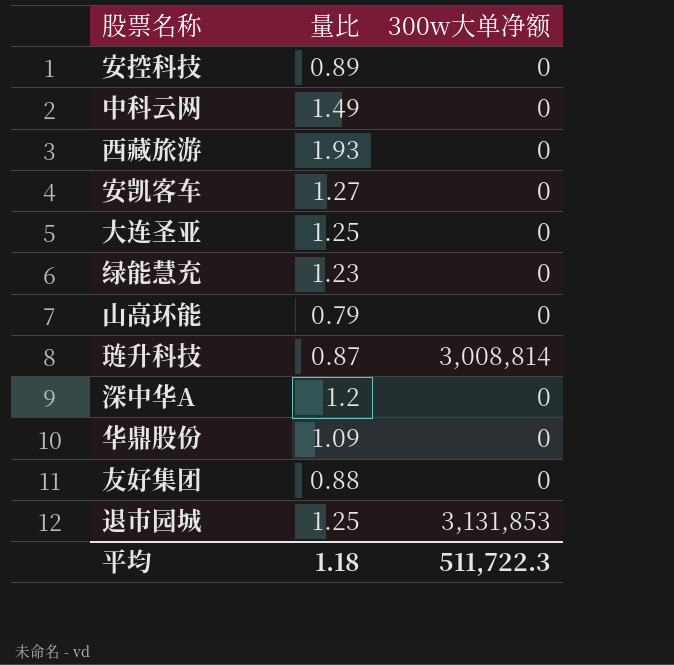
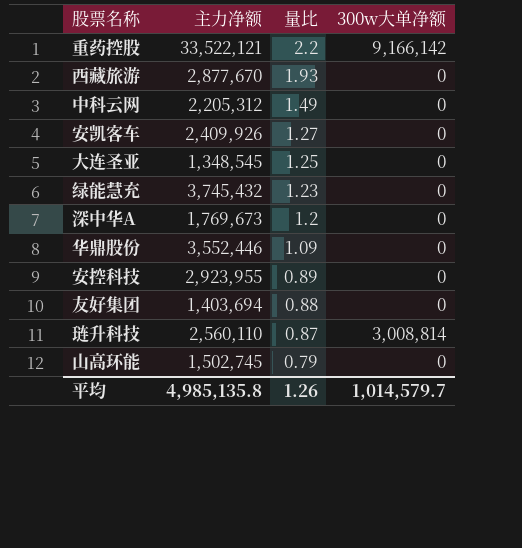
row order: none -> 量比 descending
column 主力净额 | position: none -> 2
row 退市园城: 1.25 | 3,131,853 -> none
row 重药控股: none -> 33,522,121 | 2.2 | 9,166,142
平均 | 量比: 1.18 -> 1.26
平均 | 300w大单净额: 511,722.3 -> 1,014,579.7

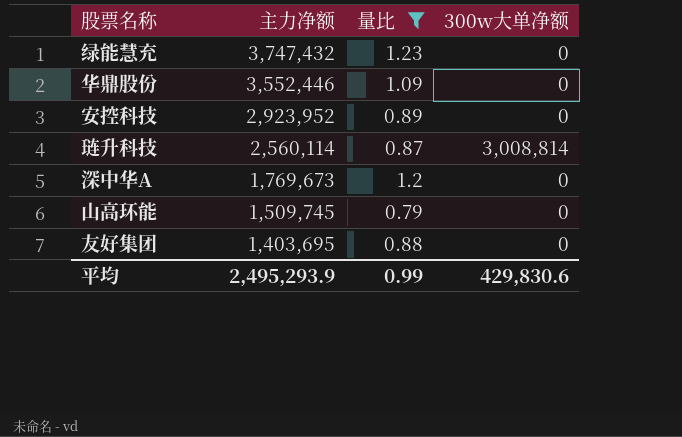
filter: none -> 量比 <= 1.23
row order: 量比 descending -> 主力净额 descending
绿能慧充 | 主力净额: 3,745,432 -> 3,747,432
安控科技 | 主力净额: 2,923,955 -> 2,923,952
琏升科技 | 主力净额: 2,560,110 -> 2,560,114
山高环能 | 主力净额: 1,502,745 -> 1,509,745
友好集团 | 主力净额: 1,403,694 -> 1,403,695
平均 | 主力净额: 4,985,135.8 -> 2,495,293.9
平均 | 量比: 1.26 -> 0.99
平均 | 300w大单净额: 1,014,579.7 -> 429,830.6

